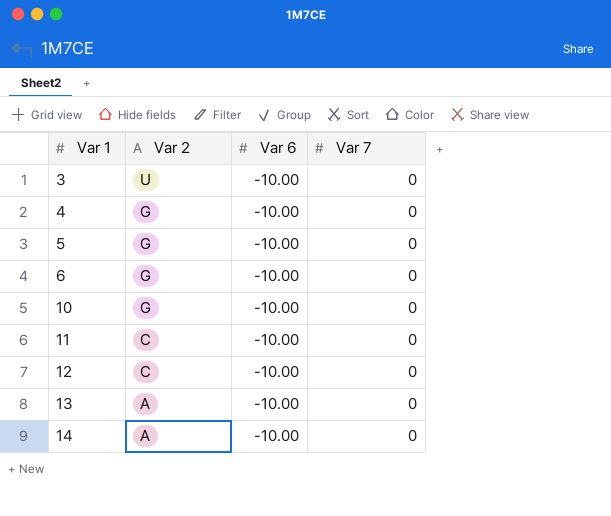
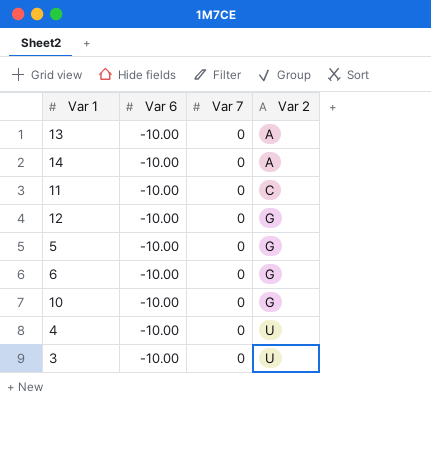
row order: Var 1 ascending -> Var 2 ascending
column Var 2 | position: 2 -> 4
12 | Var 2: C -> G
4 | Var 2: G -> U

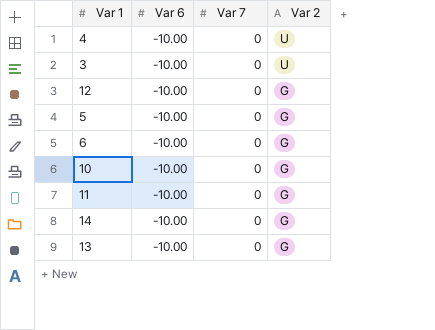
row order: Var 2 ascending -> Var 2 descending
11 | Var 2: C -> G
14 | Var 2: A -> G
13 | Var 2: A -> G

